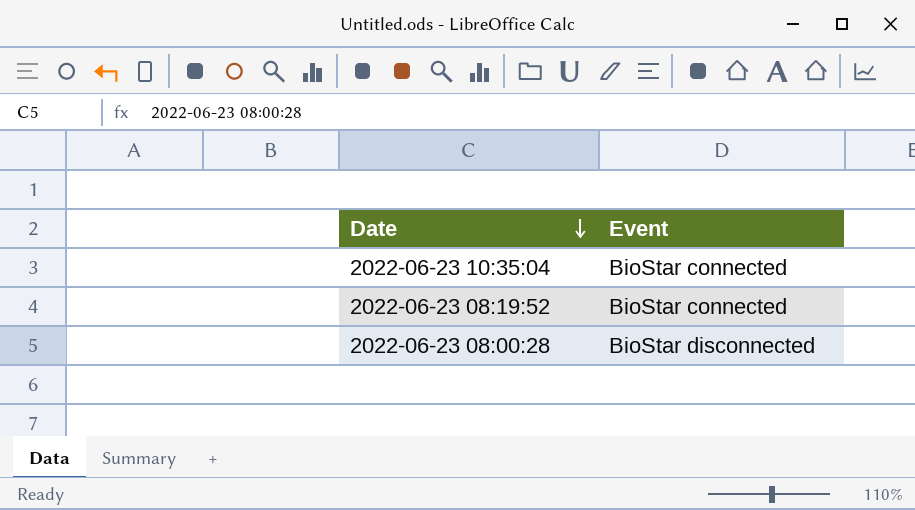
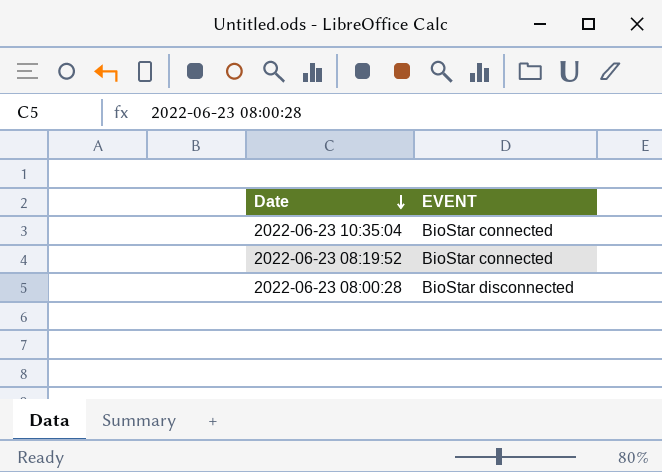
column name: Event -> EVENT

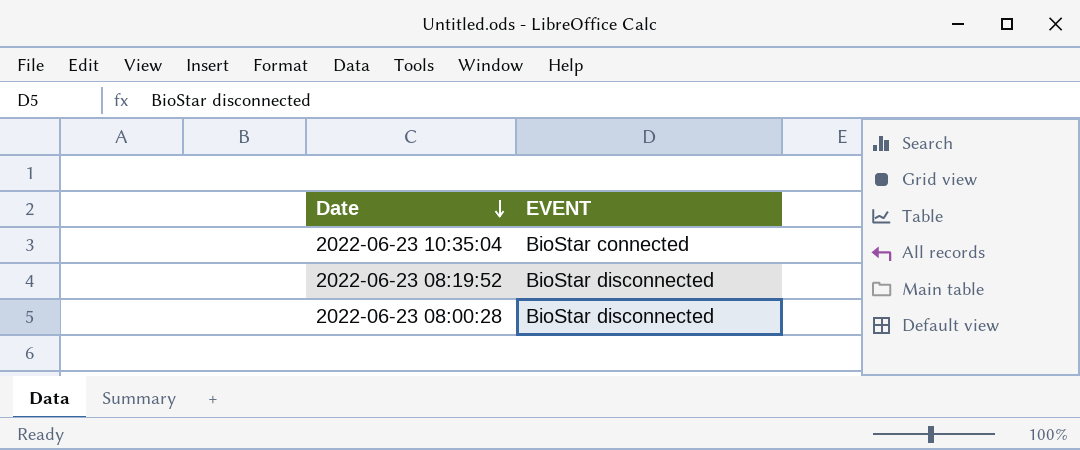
2022-06-23 08:19:52 | EVENT: BioStar connected -> BioStar disconnected

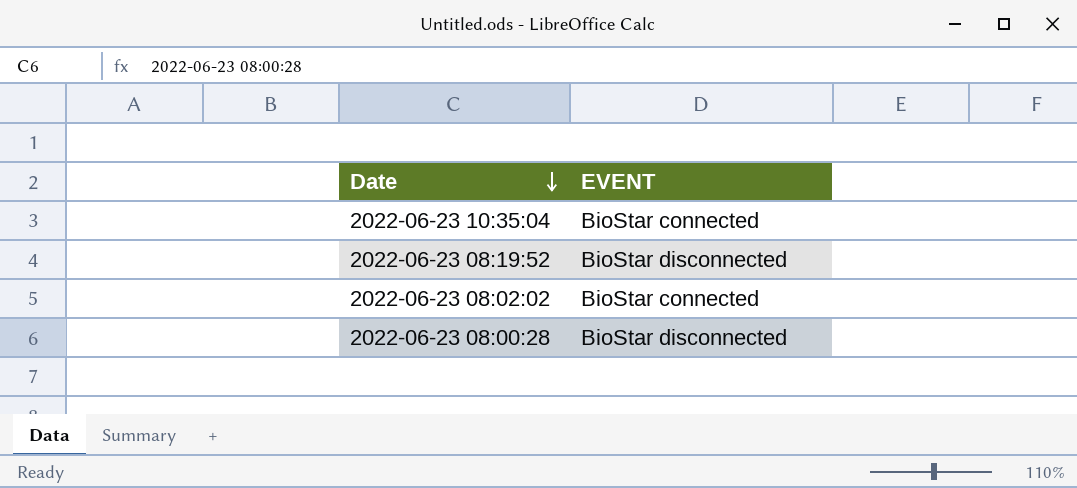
row 2022-06-23 08:02:02: none -> BioStar connected

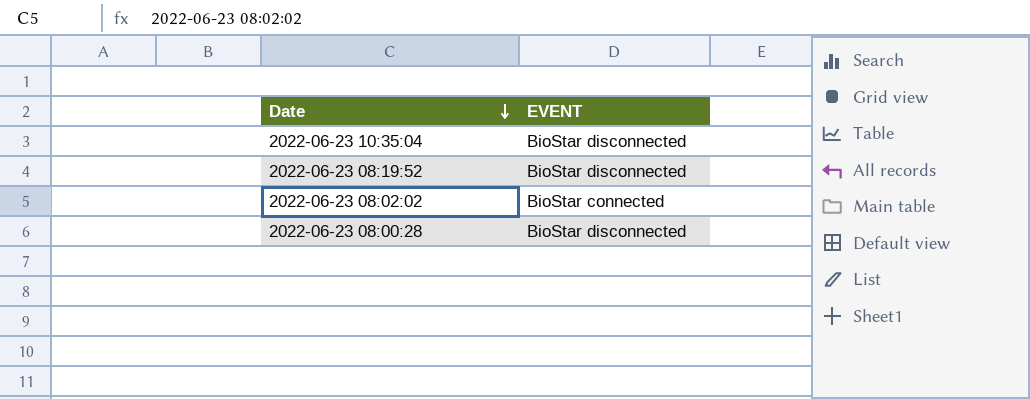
2022-06-23 10:35:04 | EVENT: BioStar connected -> BioStar disconnected

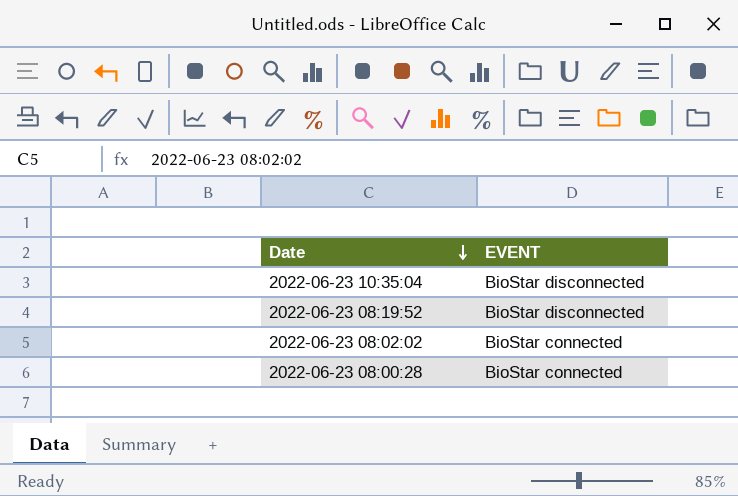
2022-06-23 08:00:28 | EVENT: BioStar disconnected -> BioStar connected

